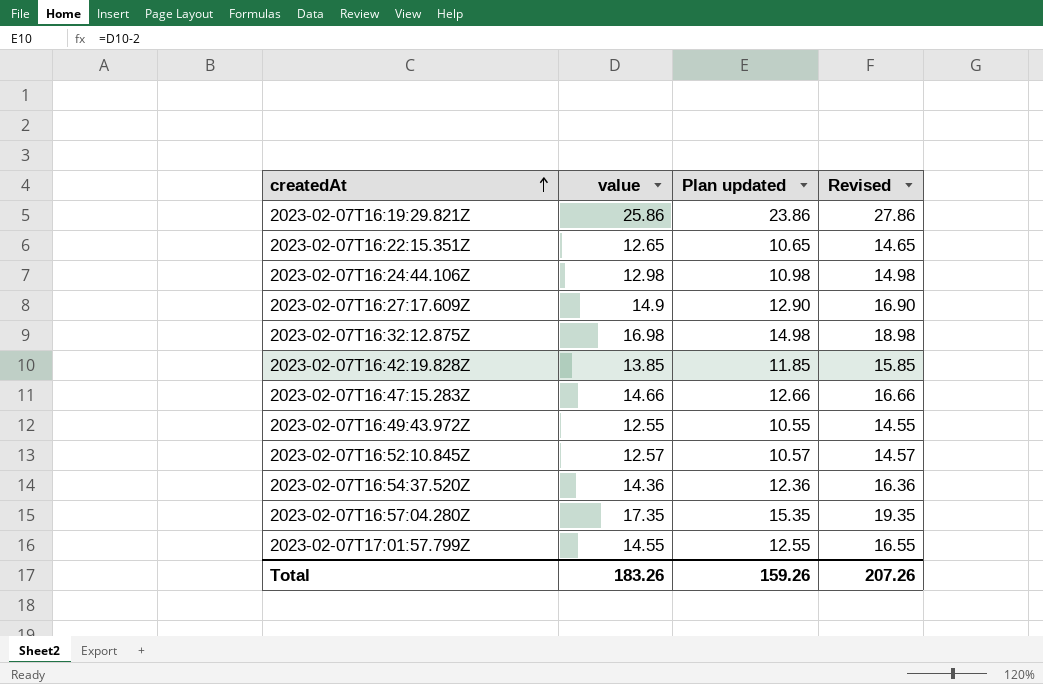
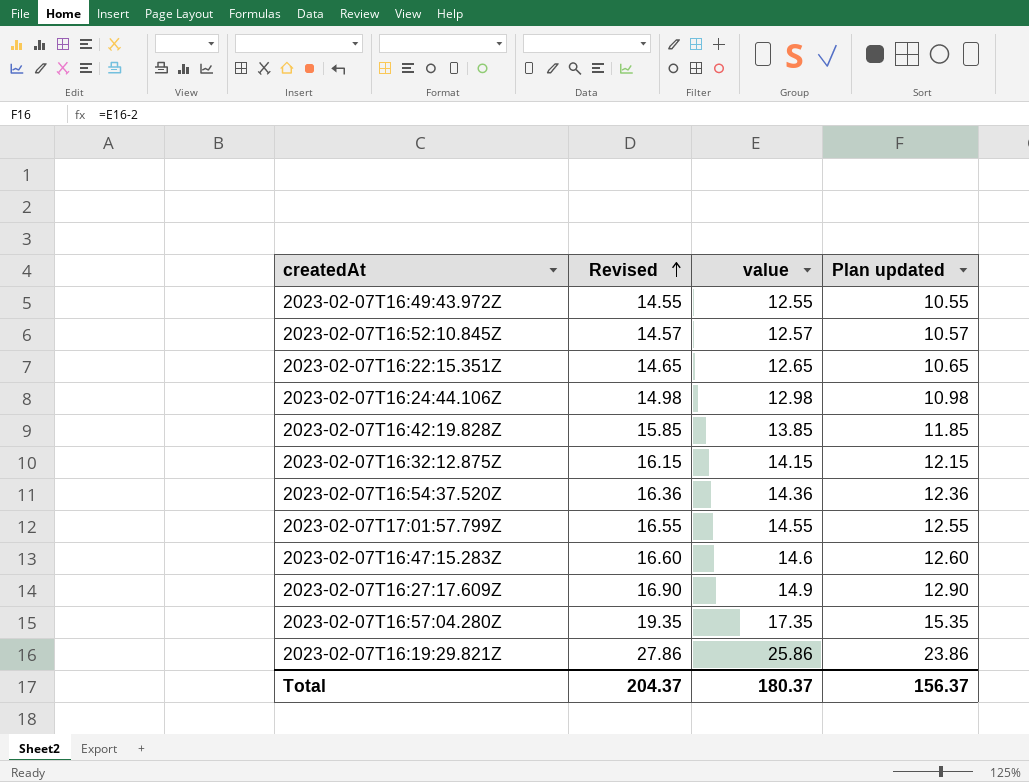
row order: createdAt ascending -> Revised ascending
column Revised | position: 4 -> 2
2023-02-07T16:32:12.875Z | Revised: 18.98 -> 16.15
2023-02-07T16:32:12.875Z | value: 16.98 -> 14.15
2023-02-07T16:32:12.875Z | Plan updated: 14.98 -> 12.15
2023-02-07T16:47:15.283Z | Revised: 16.66 -> 16.60
2023-02-07T16:47:15.283Z | value: 14.66 -> 14.6
2023-02-07T16:47:15.283Z | Plan updated: 12.66 -> 12.60
Total | Revised: 207.26 -> 204.37
Total | value: 183.26 -> 180.37
Total | Plan updated: 159.26 -> 156.37

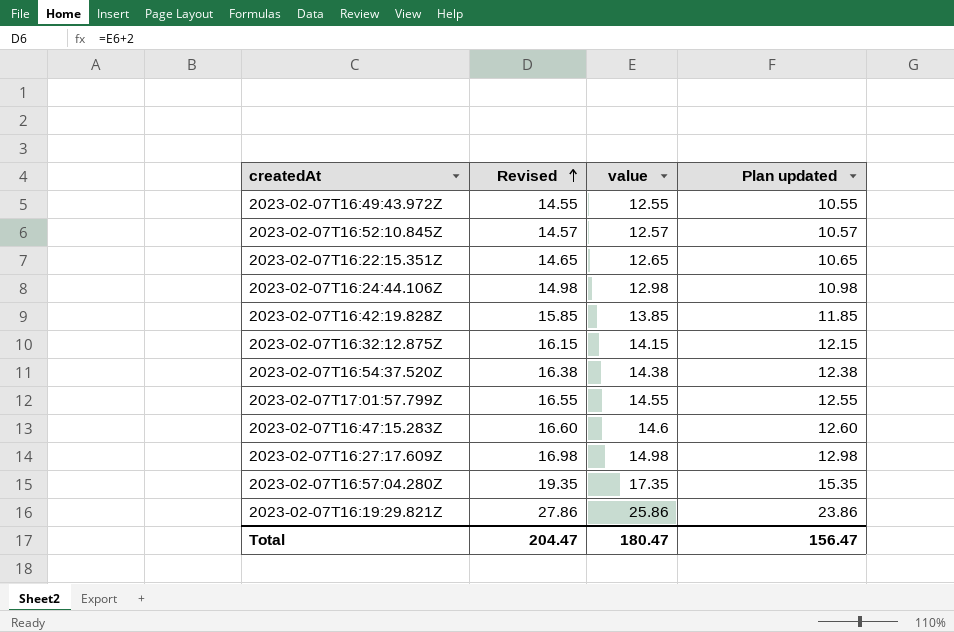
2023-02-07T16:54:37.520Z | Revised: 16.36 -> 16.38
2023-02-07T16:54:37.520Z | value: 14.36 -> 14.38
2023-02-07T16:54:37.520Z | Plan updated: 12.36 -> 12.38
2023-02-07T16:27:17.609Z | Revised: 16.90 -> 16.98
2023-02-07T16:27:17.609Z | value: 14.9 -> 14.98
2023-02-07T16:27:17.609Z | Plan updated: 12.90 -> 12.98
Total | Revised: 204.37 -> 204.47
Total | value: 180.37 -> 180.47
Total | Plan updated: 156.37 -> 156.47

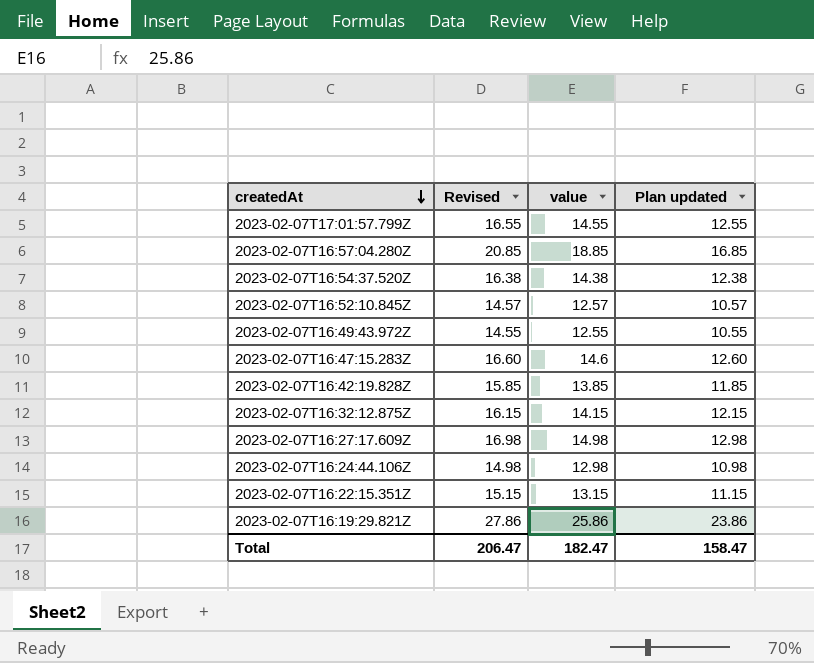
row order: Revised ascending -> createdAt descending
2023-02-07T16:57:04.280Z | Revised: 19.35 -> 20.85
2023-02-07T16:57:04.280Z | value: 17.35 -> 18.85
2023-02-07T16:57:04.280Z | Plan updated: 15.35 -> 16.85
2023-02-07T16:22:15.351Z | Revised: 14.65 -> 15.15
2023-02-07T16:22:15.351Z | value: 12.65 -> 13.15
2023-02-07T16:22:15.351Z | Plan updated: 10.65 -> 11.15
Total | Revised: 204.47 -> 206.47
Total | value: 180.47 -> 182.47
Total | Plan updated: 156.47 -> 158.47

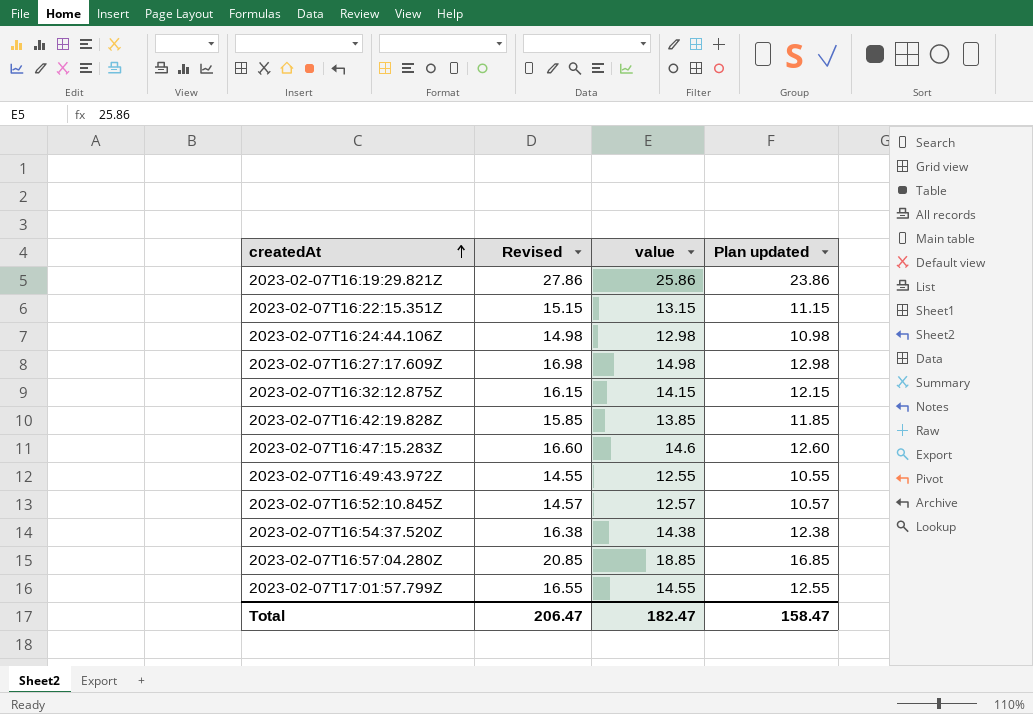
row order: createdAt descending -> createdAt ascending

